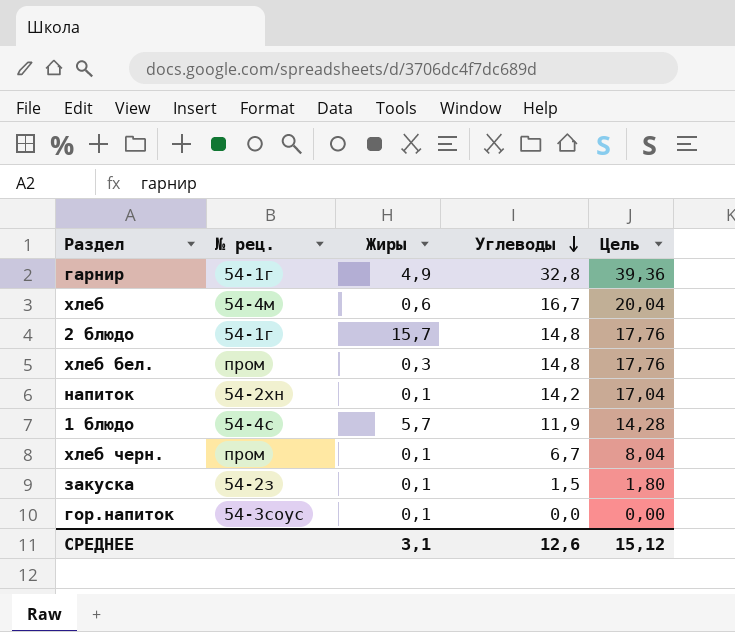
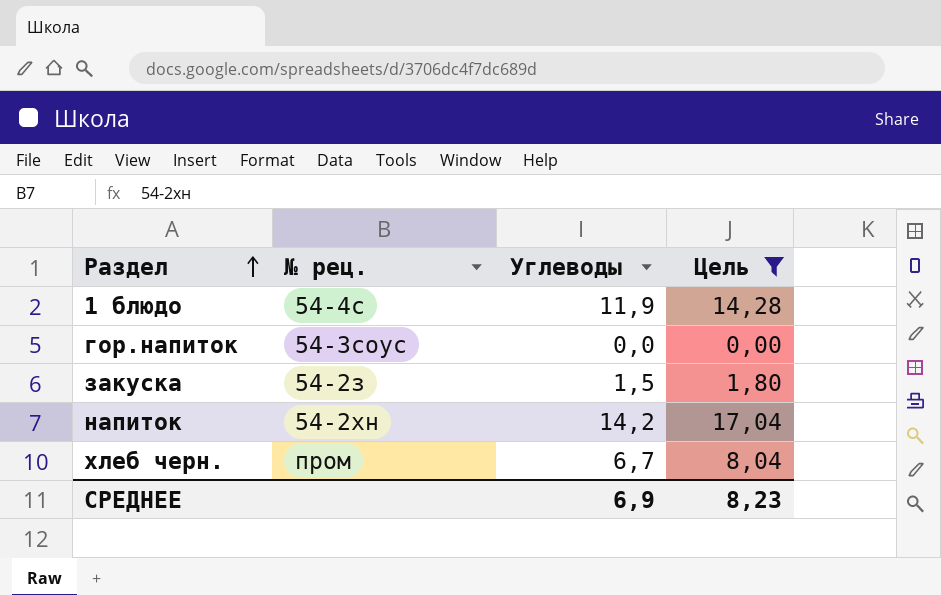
filter: none -> Цель <= 17,04
row order: Углеводы descending -> Раздел ascending
column Жиры | position: 3 -> none
СРЕДНЕЕ | Углеводы: 12,6 -> 6,9
СРЕДНЕЕ | Цель: 15,12 -> 8,23

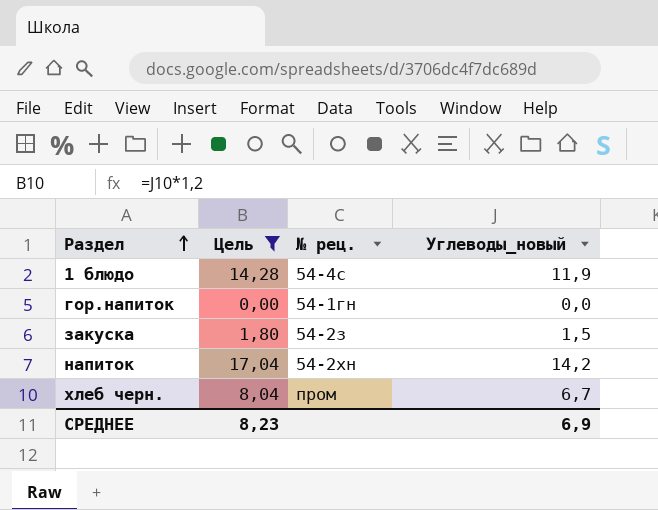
column Цель | position: 4 -> 2
column name: Углеводы -> Углеводы_новый
гор.напиток | № рец.: 54-3соус -> 54-1гн

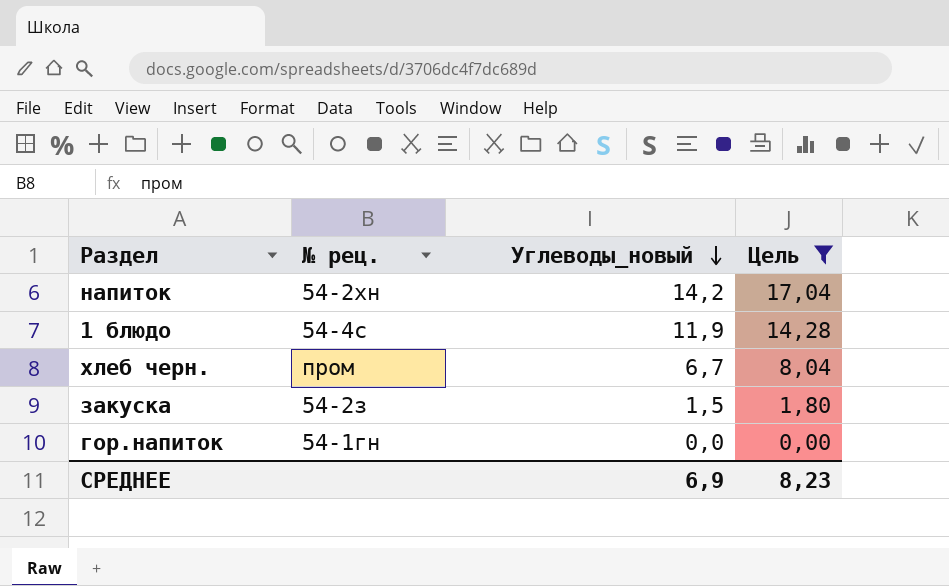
row order: Раздел ascending -> Углеводы_новый descending
column Цель | position: 2 -> 4

